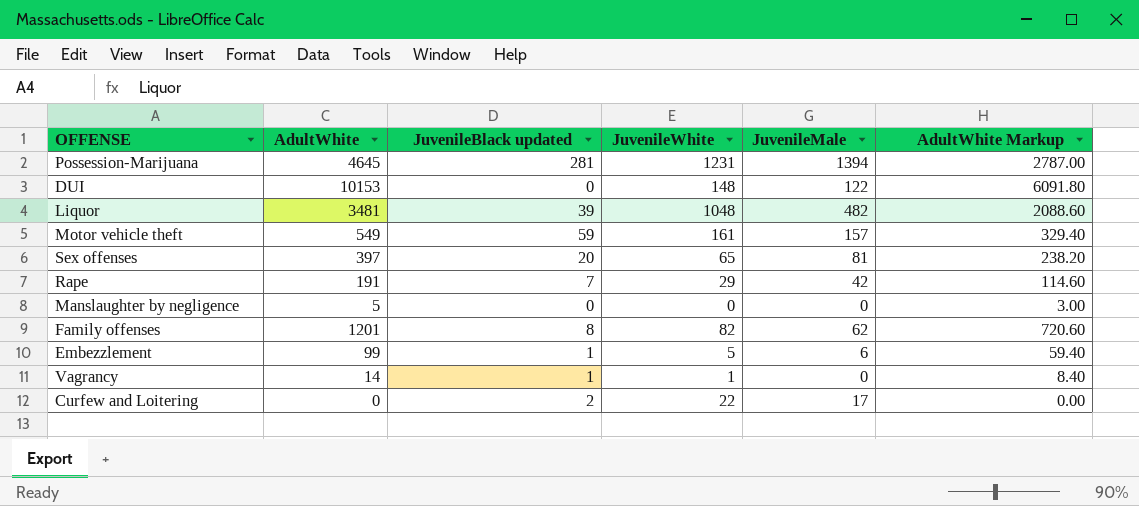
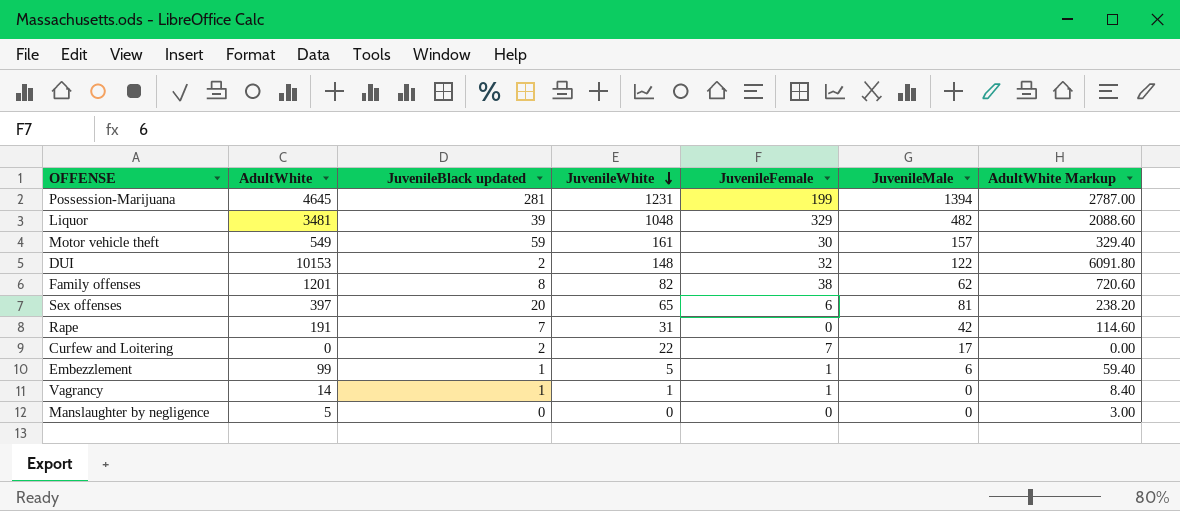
row order: none -> JuvenileWhite descending
column JuvenileFemale | position: none -> 5
DUI | JuvenileBlack updated: 0 -> 2
Rape | JuvenileWhite: 29 -> 31

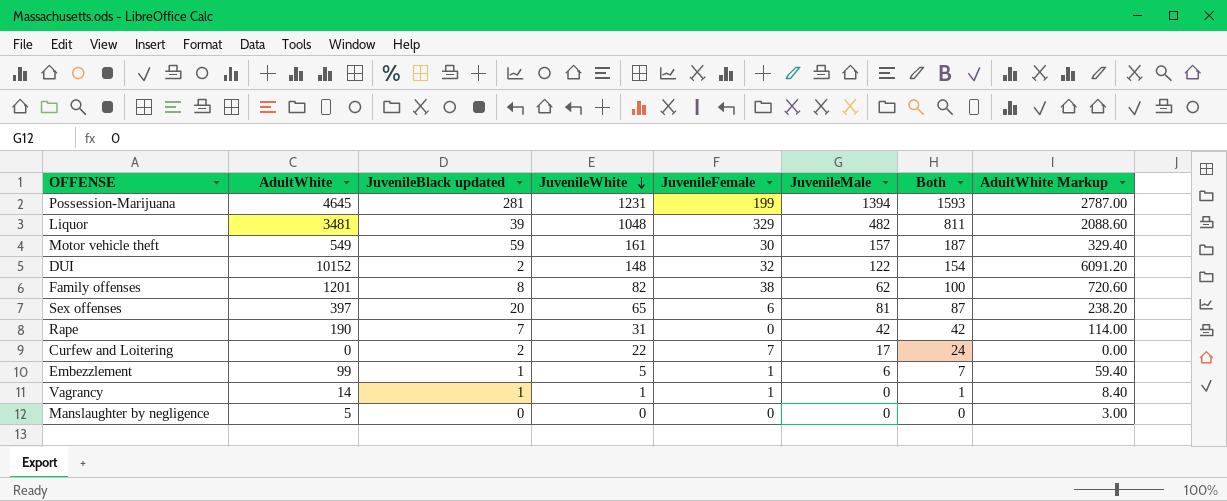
column Both | formula: none -> [JuvenileFemale] + [JuvenileMale]
DUI | AdultWhite: 10153 -> 10152
DUI | AdultWhite Markup: 6091.80 -> 6091.20
Rape | AdultWhite: 191 -> 190
Rape | AdultWhite Markup: 114.60 -> 114.00

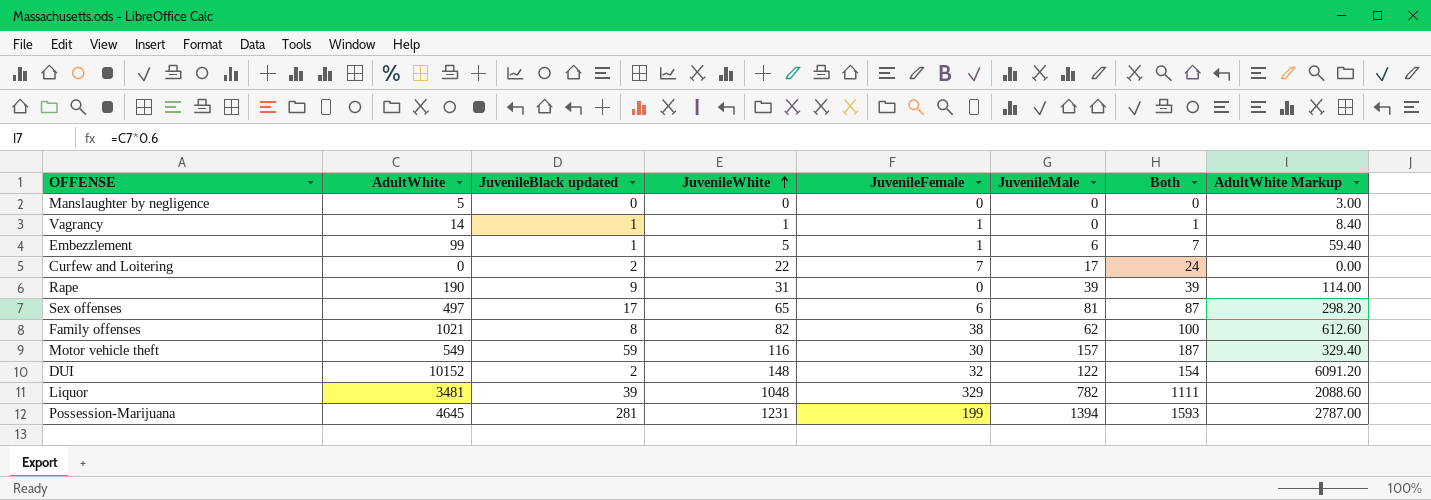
row order: JuvenileWhite descending -> JuvenileWhite ascending
Rape | JuvenileBlack updated: 7 -> 9
Rape | JuvenileMale: 42 -> 39
Rape | Both: 42 -> 39
Sex offenses | AdultWhite: 397 -> 497
Sex offenses | JuvenileBlack updated: 20 -> 17
Sex offenses | AdultWhite Markup: 238.20 -> 298.20
Family offenses | AdultWhite: 1201 -> 1021
Family offenses | AdultWhite Markup: 720.60 -> 612.60
Motor vehicle theft | JuvenileWhite: 161 -> 116
Liquor | JuvenileMale: 482 -> 782
Liquor | Both: 811 -> 1111

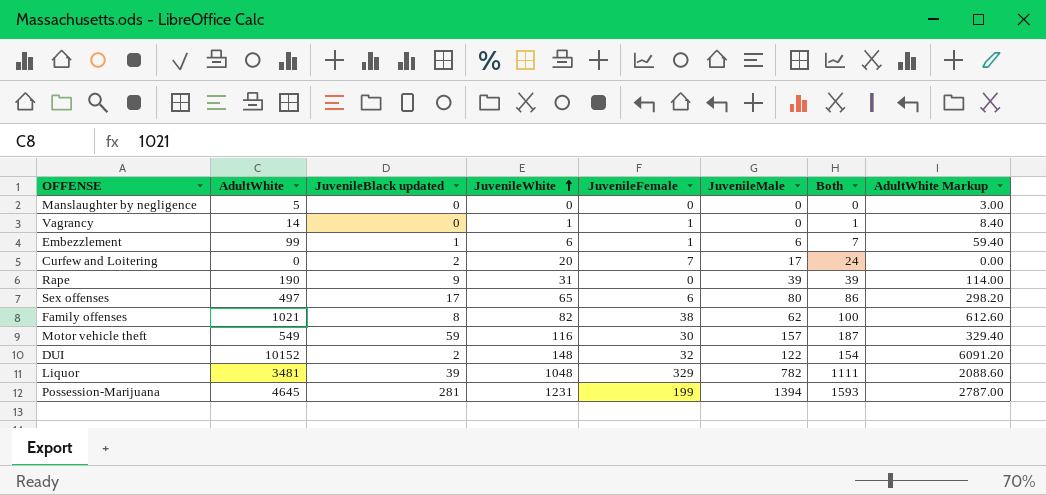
Vagrancy | JuvenileBlack updated: 1 -> 0
Embezzlement | JuvenileWhite: 5 -> 6
Curfew and Loitering | JuvenileWhite: 22 -> 20
Sex offenses | JuvenileMale: 81 -> 80
Sex offenses | Both: 87 -> 86

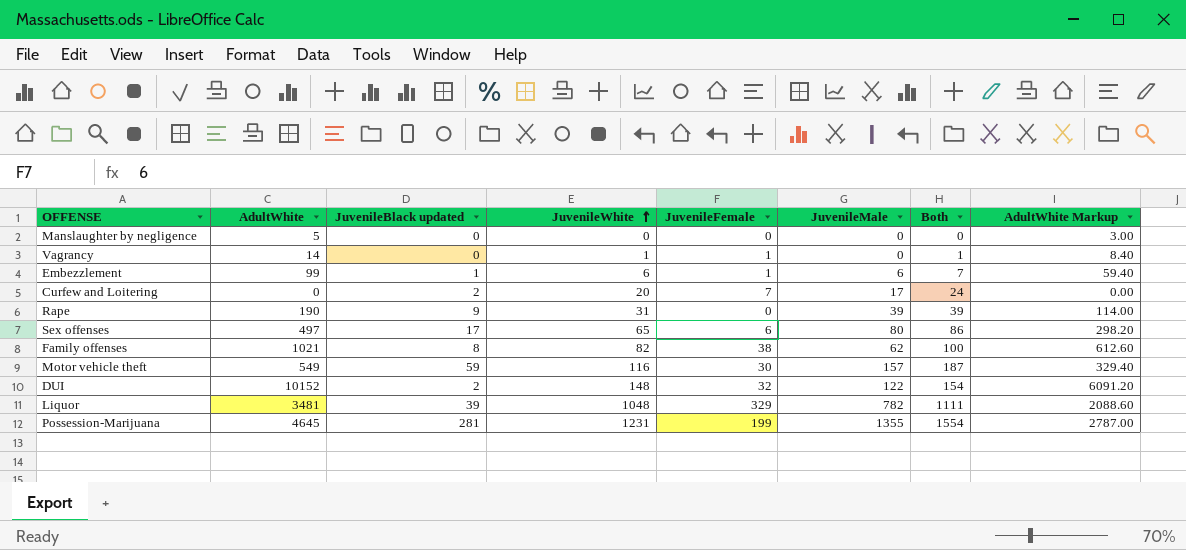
Possession-Marijuana | JuvenileMale: 1394 -> 1355
Possession-Marijuana | Both: 1593 -> 1554

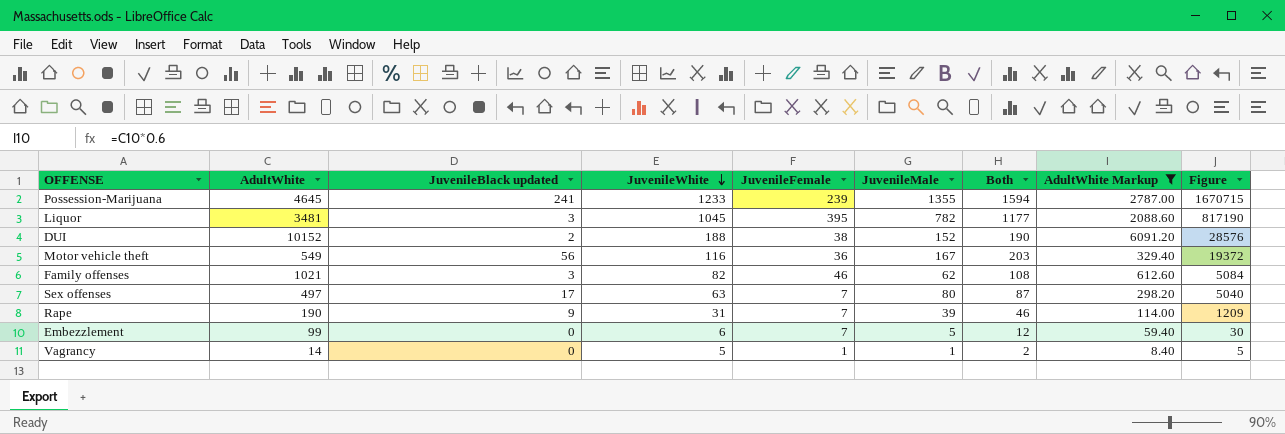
filter: none -> AdultWhite Markup >= 8.40
row order: JuvenileWhite ascending -> JuvenileWhite descending
column Figure | formula: none -> [JuvenileWhite] * [JuvenileMale]
Possession-Marijuana | JuvenileBlack updated: 281 -> 241
Possession-Marijuana | JuvenileWhite: 1231 -> 1233
Possession-Marijuana | JuvenileFemale: 199 -> 239
Possession-Marijuana | Both: 1554 -> 1594
Liquor | JuvenileBlack updated: 39 -> 3
Liquor | JuvenileWhite: 1048 -> 1045
Liquor | JuvenileFemale: 329 -> 395
Liquor | Both: 1111 -> 1177
DUI | JuvenileWhite: 148 -> 188
DUI | JuvenileFemale: 32 -> 38
DUI | JuvenileMale: 122 -> 152
DUI | Both: 154 -> 190
Motor vehicle theft | JuvenileBlack updated: 59 -> 56
Motor vehicle theft | JuvenileFemale: 30 -> 36
Motor vehicle theft | JuvenileMale: 157 -> 167
Motor vehicle theft | Both: 187 -> 203
Family offenses | JuvenileBlack updated: 8 -> 3
Family offenses | JuvenileFemale: 38 -> 46
Family offenses | Both: 100 -> 108
Sex offenses | JuvenileWhite: 65 -> 63
Sex offenses | JuvenileFemale: 6 -> 7
Sex offenses | Both: 86 -> 87
Rape | JuvenileFemale: 0 -> 7
Rape | Both: 39 -> 46
Embezzlement | JuvenileBlack updated: 1 -> 0
Embezzlement | JuvenileFemale: 1 -> 7
Embezzlement | JuvenileMale: 6 -> 5
Embezzlement | Both: 7 -> 12
Vagrancy | JuvenileWhite: 1 -> 5
Vagrancy | JuvenileMale: 0 -> 1
Vagrancy | Both: 1 -> 2

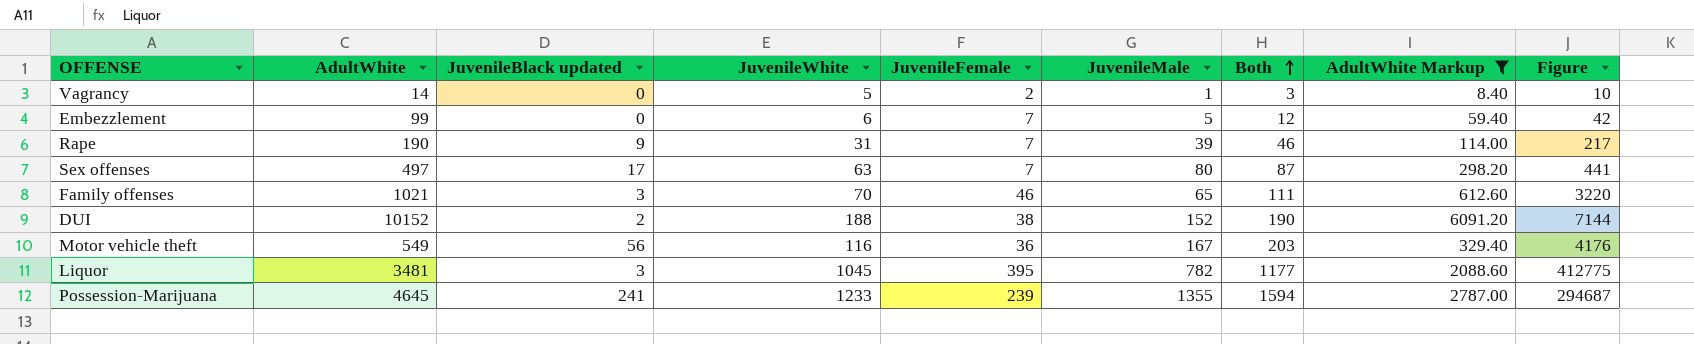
row order: JuvenileWhite descending -> Both ascending
column Figure | formula: [JuvenileWhite] * [JuvenileMale] -> [JuvenileWhite] * [JuvenileFemale]
Vagrancy | JuvenileFemale: 1 -> 2
Vagrancy | Both: 2 -> 3
Family offenses | JuvenileWhite: 82 -> 70
Family offenses | JuvenileMale: 62 -> 65
Family offenses | Both: 108 -> 111

